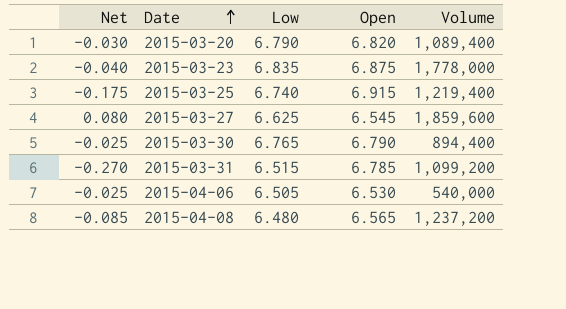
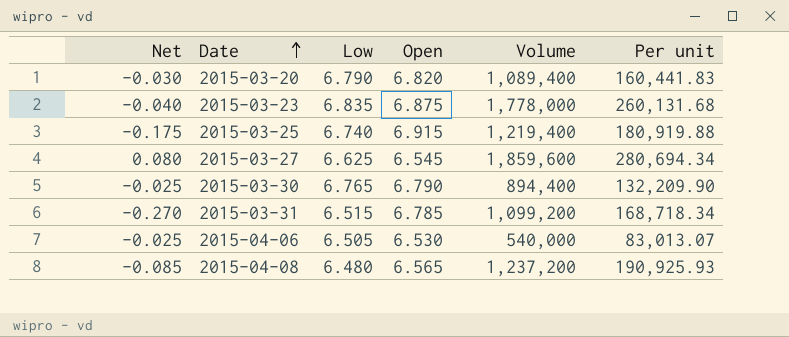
column Per unit | formula: none -> [Volume] / [Low]

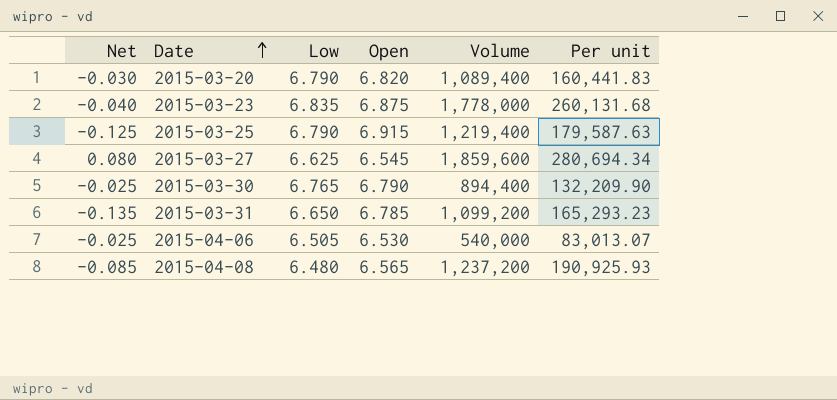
2015-03-25 | Net: -0.175 -> -0.125
2015-03-25 | Low: 6.740 -> 6.790
2015-03-25 | Per unit: 180,919.88 -> 179,587.63
2015-03-31 | Net: -0.270 -> -0.135
2015-03-31 | Low: 6.515 -> 6.650
2015-03-31 | Per unit: 168,718.34 -> 165,293.23

